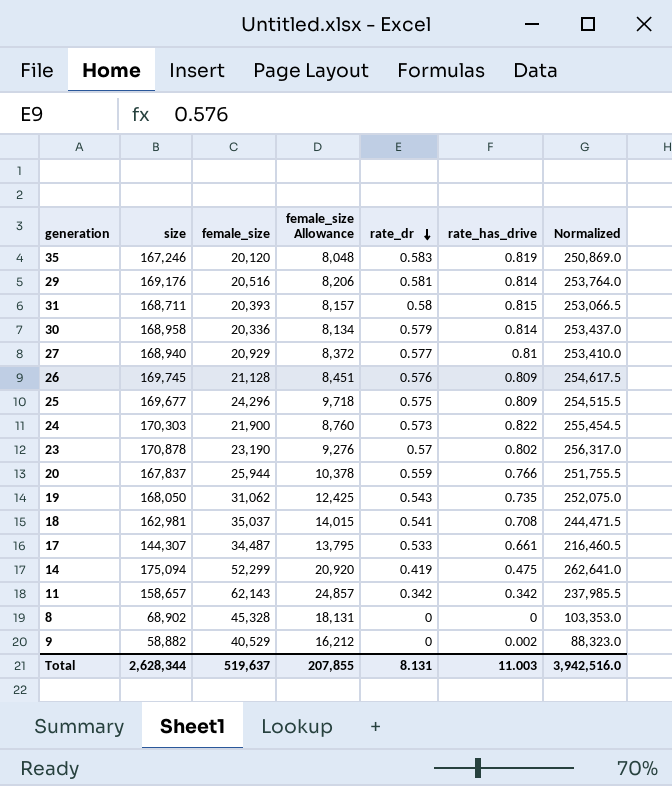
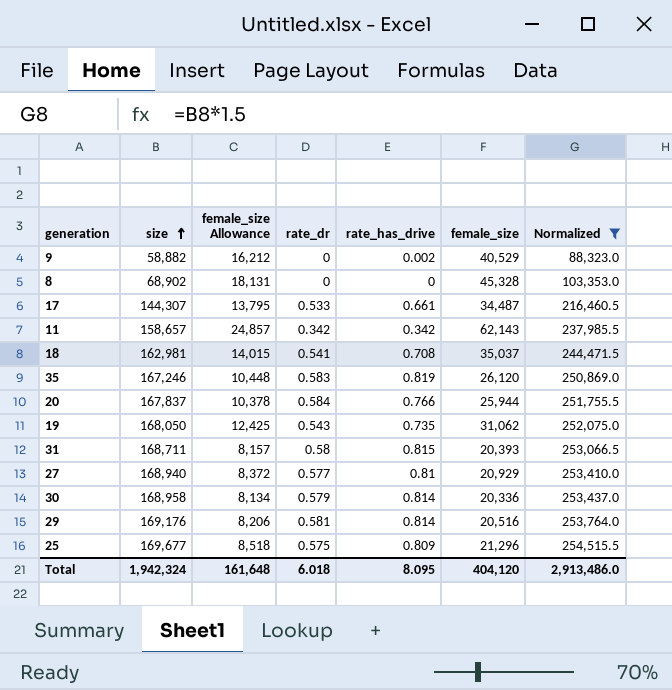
filter: none -> Normalized <= 254,515.5
row order: rate_dr descending -> size ascending
column female_size | position: 3 -> 6
35 | female_size Allowance: 8,048 -> 10,448
35 | female_size: 20,120 -> 26,120
20 | rate_dr: 0.559 -> 0.584
25 | female_size Allowance: 9,718 -> 8,518
25 | female_size: 24,296 -> 21,296
Total | size: 2,628,344 -> 1,942,324
Total | female_size Allowance: 207,855 -> 161,648
Total | rate_dr: 8.131 -> 6.018
Total | rate_has_drive: 11.003 -> 8.095
Total | female_size: 519,637 -> 404,120
Total | Normalized: 3,942,516.0 -> 2,913,486.0

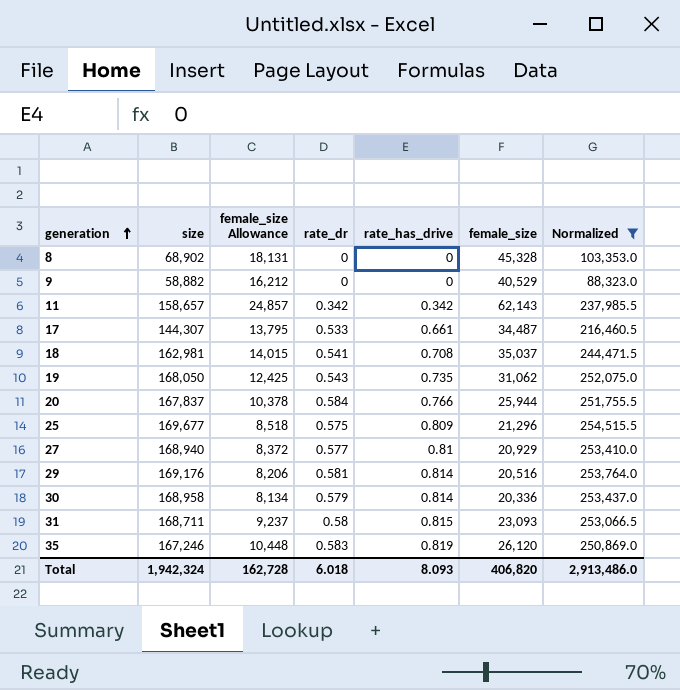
row order: size ascending -> generation ascending
9 | rate_has_drive: 0.002 -> 0
31 | female_size Allowance: 8,157 -> 9,237
31 | female_size: 20,393 -> 23,093
Total | female_size Allowance: 161,648 -> 162,728
Total | rate_has_drive: 8.095 -> 8.093
Total | female_size: 404,120 -> 406,820

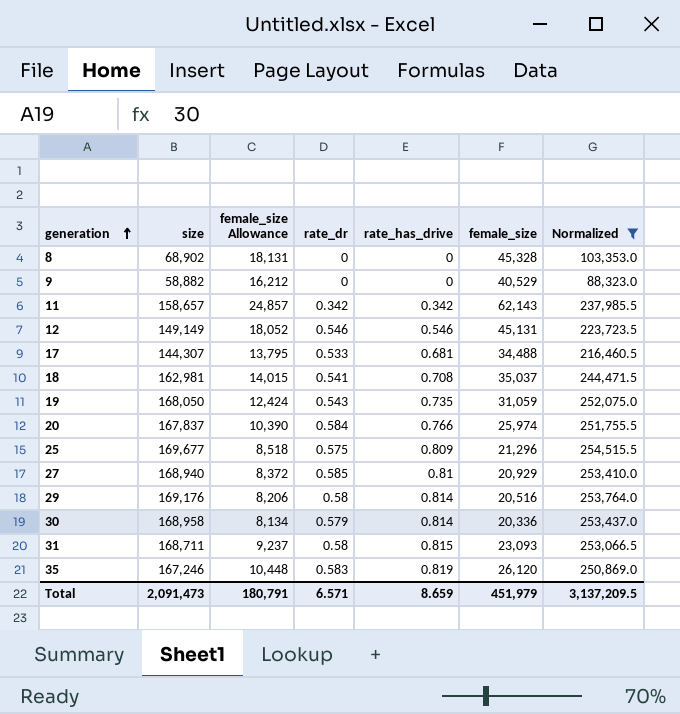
row 12: none -> 149,149 | 18,052 | 0.546 | 0.546 | 45,131 | 223,723.5
17 | rate_has_drive: 0.661 -> 0.681
17 | female_size: 34,487 -> 34,488
19 | female_size Allowance: 12,425 -> 12,424
19 | female_size: 31,062 -> 31,059
20 | female_size Allowance: 10,378 -> 10,390
20 | female_size: 25,944 -> 25,974
27 | rate_dr: 0.577 -> 0.585
29 | rate_dr: 0.581 -> 0.58
Total | size: 1,942,324 -> 2,091,473
Total | female_size Allowance: 162,728 -> 180,791
Total | rate_dr: 6.018 -> 6.571
Total | rate_has_drive: 8.093 -> 8.659
Total | female_size: 406,820 -> 451,979
Total | Normalized: 2,913,486.0 -> 3,137,209.5

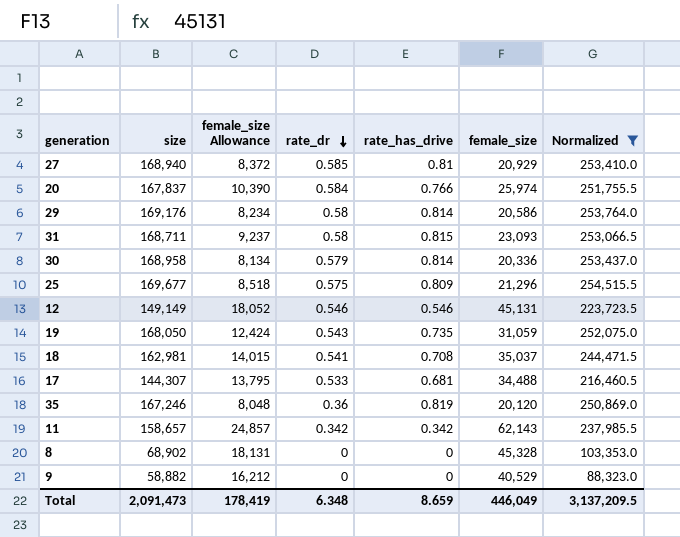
row order: generation ascending -> rate_dr descending
29 | female_size Allowance: 8,206 -> 8,234
29 | female_size: 20,516 -> 20,586
35 | female_size Allowance: 10,448 -> 8,048
35 | rate_dr: 0.583 -> 0.36
35 | female_size: 26,120 -> 20,120
Total | female_size Allowance: 180,791 -> 178,419
Total | rate_dr: 6.571 -> 6.348
Total | female_size: 451,979 -> 446,049

